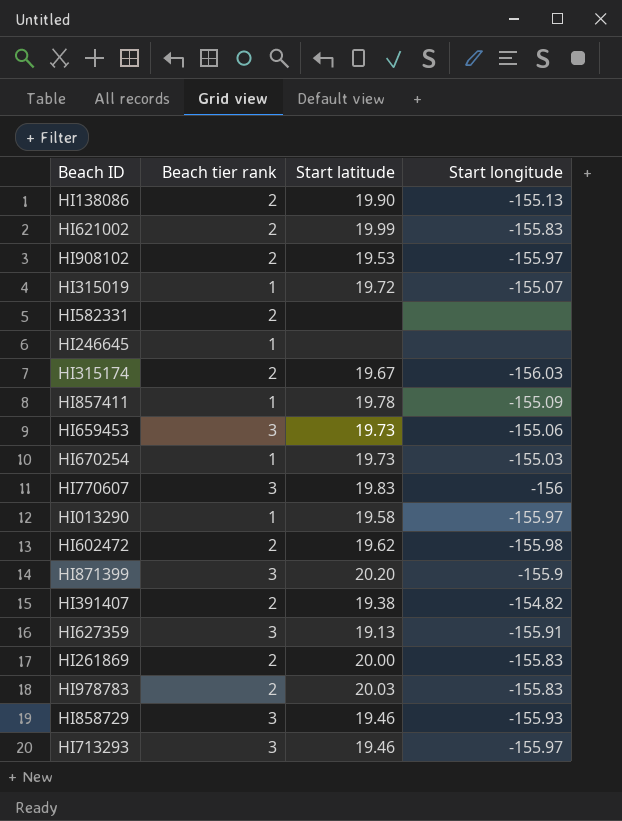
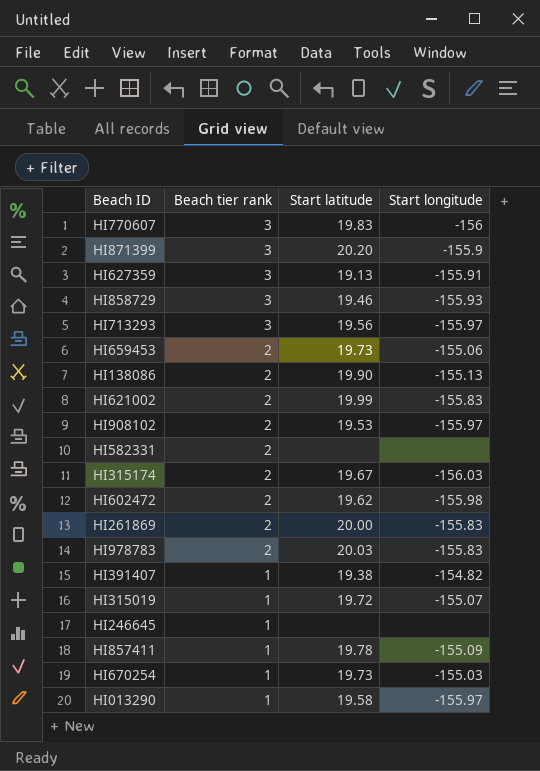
row order: none -> Beach tier rank descending
HI713293 | Start latitude: 19.46 -> 19.56
HI659453 | Beach tier rank: 3 -> 2
HI391407 | Beach tier rank: 2 -> 1

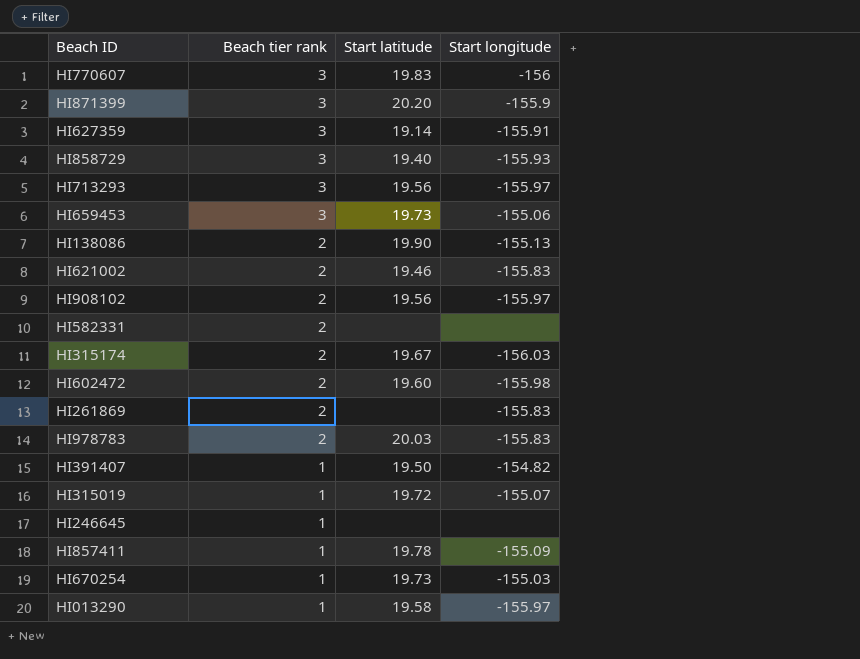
HI627359 | Start latitude: 19.13 -> 19.14
HI858729 | Start latitude: 19.46 -> 19.40
HI659453 | Beach tier rank: 2 -> 3
HI621002 | Start latitude: 19.99 -> 19.46
HI908102 | Start latitude: 19.53 -> 19.56
HI602472 | Start latitude: 19.62 -> 19.60
HI261869 | Start latitude: 20.00 -> none
HI391407 | Start latitude: 19.38 -> 19.50

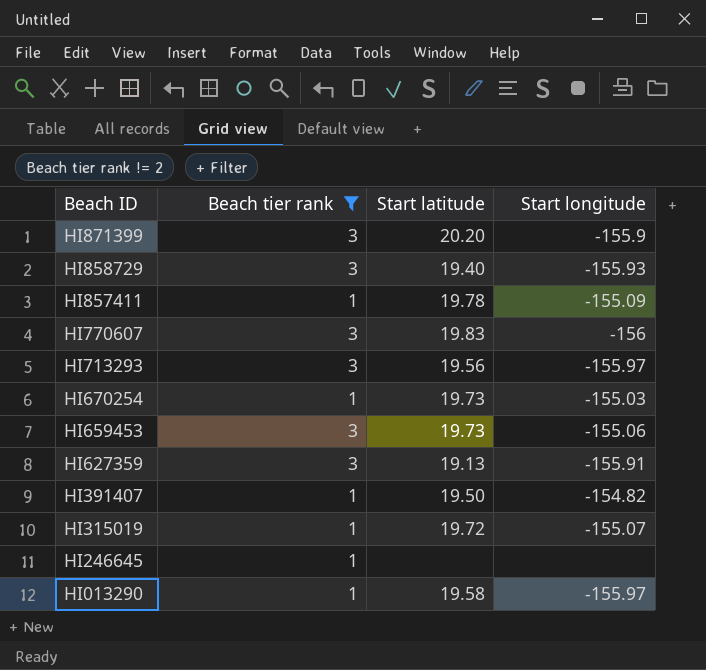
filter: none -> Beach tier rank != 2
row order: Beach tier rank descending -> Beach ID descending
HI627359 | Start latitude: 19.14 -> 19.13

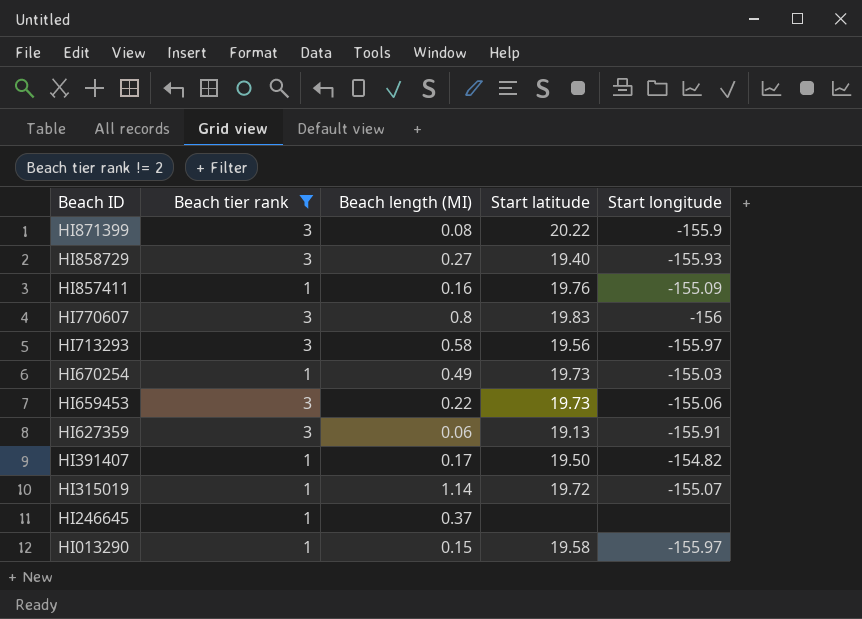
column Beach length (MI) | position: none -> 3
HI871399 | Start latitude: 20.20 -> 20.22
HI857411 | Start latitude: 19.78 -> 19.76

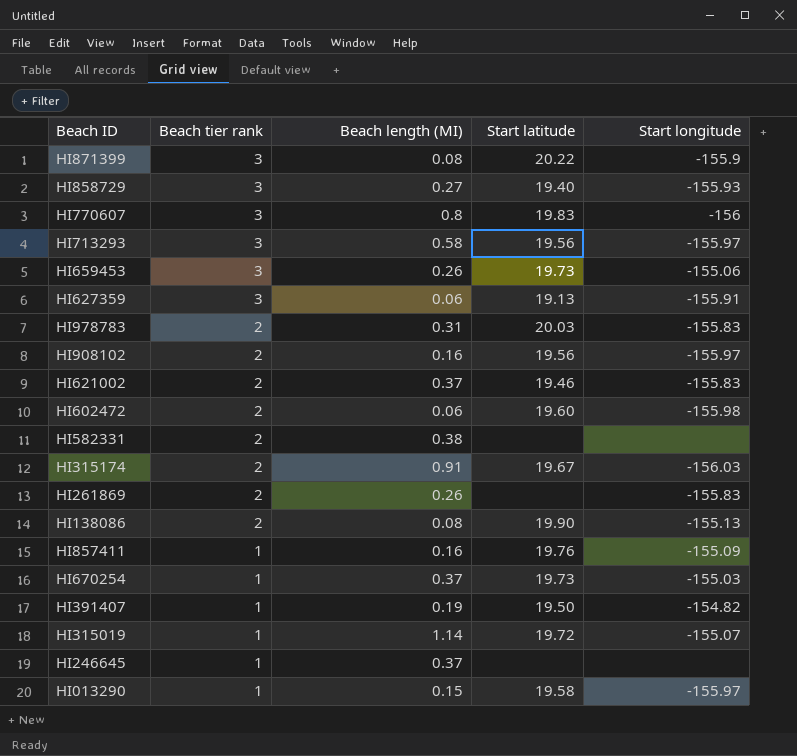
filter: Beach tier rank != 2 -> none
row order: Beach ID descending -> Beach tier rank descending
HI659453 | Beach length (MI): 0.22 -> 0.26
HI670254 | Beach length (MI): 0.49 -> 0.37
HI391407 | Beach length (MI): 0.17 -> 0.19

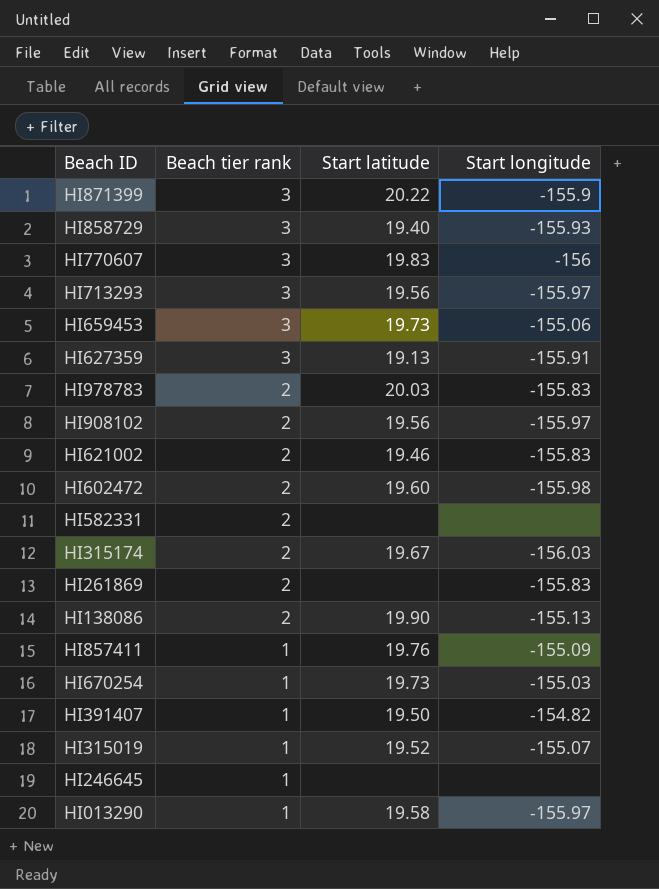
column Beach length (MI) | position: 3 -> none
HI315019 | Start latitude: 19.72 -> 19.52

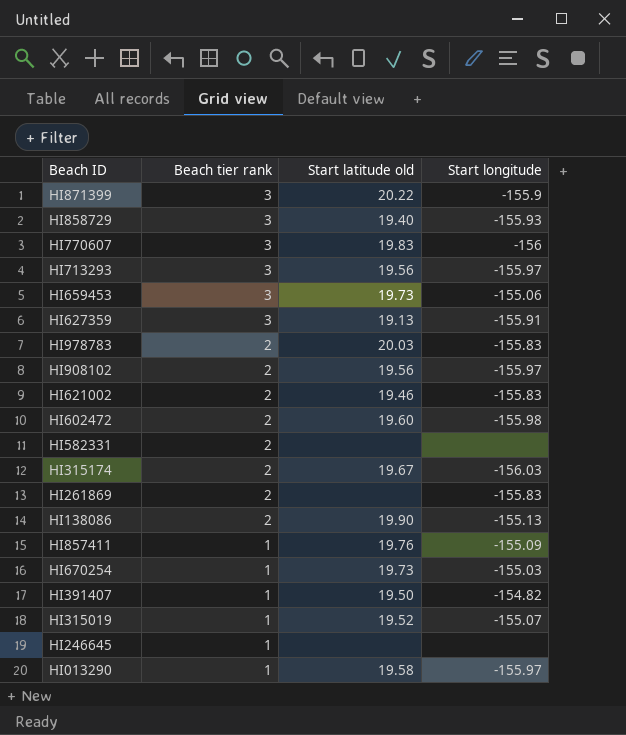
column name: Start latitude -> Start latitude old

